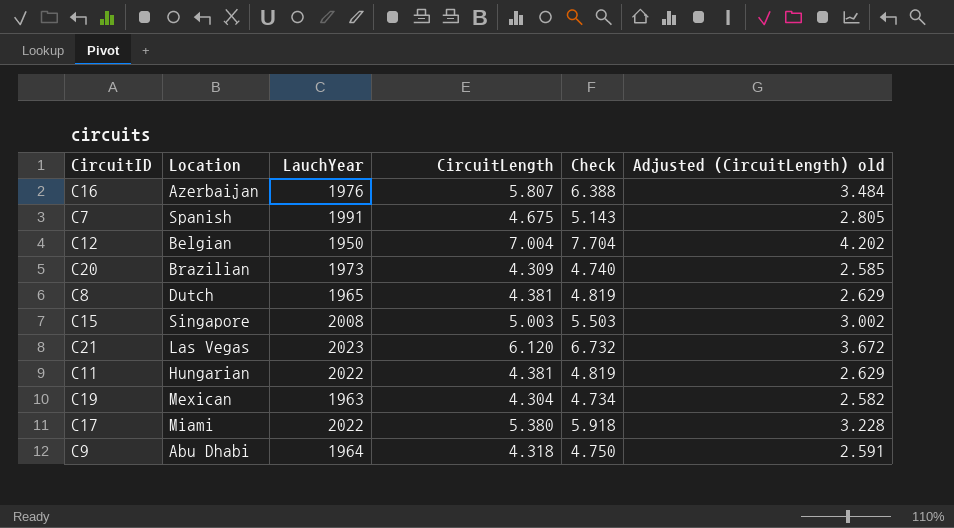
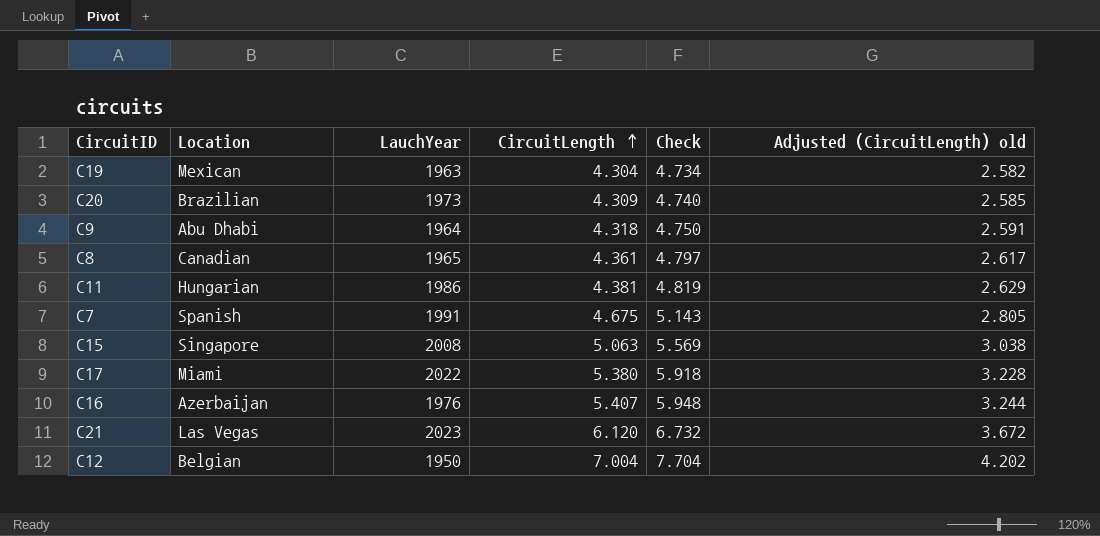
row order: none -> CircuitLength ascending
C8 | Location: Dutch -> Canadian
C8 | CircuitLength: 4.381 -> 4.361
C8 | Check: 4.819 -> 4.797
C8 | Adjusted (CircuitLength) old: 2.629 -> 2.617
C11 | LauchYear: 2022 -> 1986
C15 | CircuitLength: 5.003 -> 5.063
C15 | Check: 5.503 -> 5.569
C15 | Adjusted (CircuitLength) old: 3.002 -> 3.038
C16 | CircuitLength: 5.807 -> 5.407
C16 | Check: 6.388 -> 5.948
C16 | Adjusted (CircuitLength) old: 3.484 -> 3.244

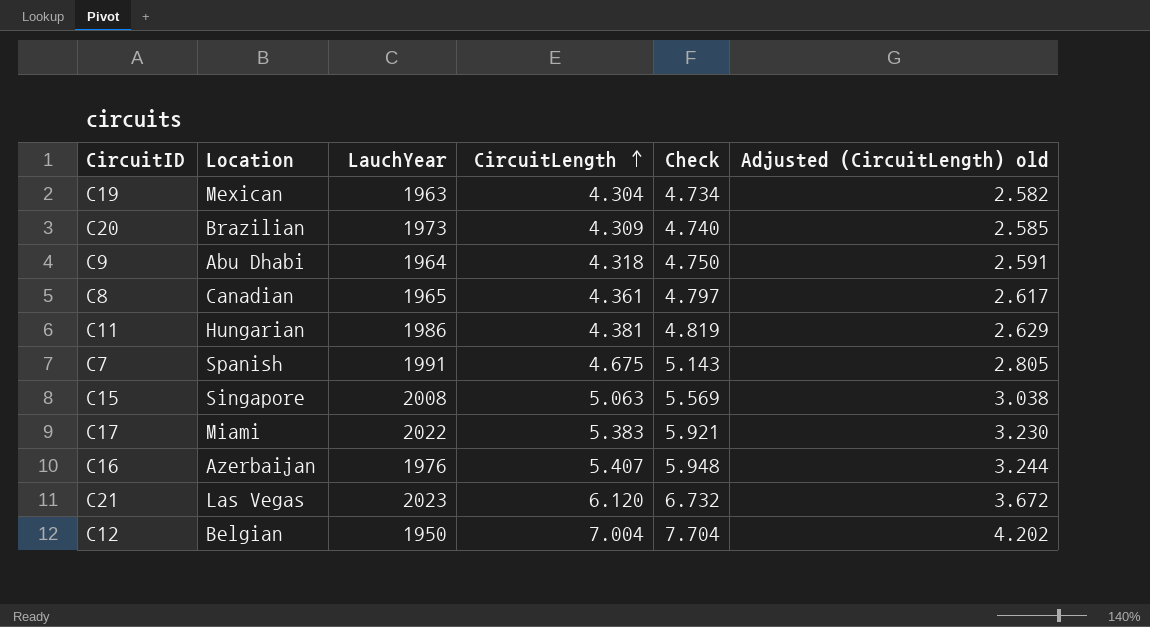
C17 | CircuitLength: 5.380 -> 5.383
C17 | Check: 5.918 -> 5.921
C17 | Adjusted (CircuitLength) old: 3.228 -> 3.230

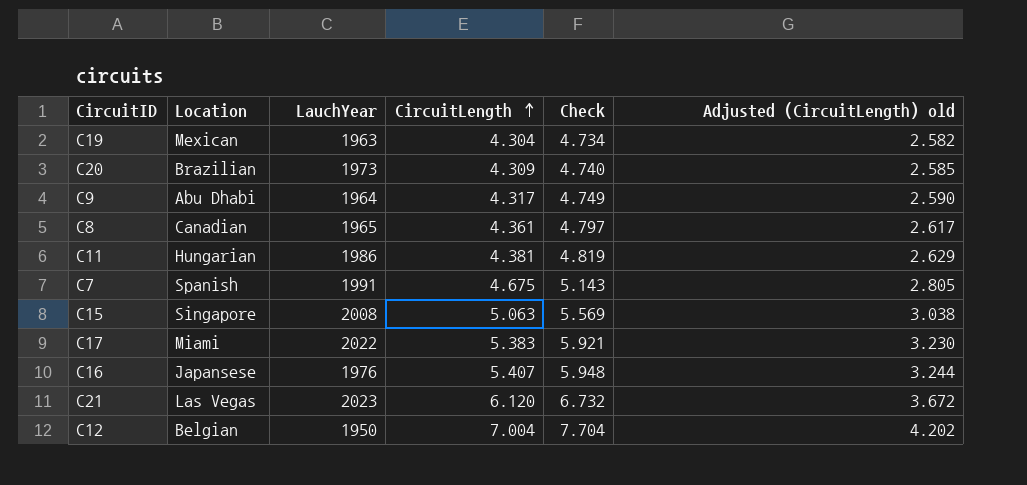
C9 | CircuitLength: 4.318 -> 4.317
C9 | Check: 4.750 -> 4.749
C9 | Adjusted (CircuitLength) old: 2.591 -> 2.590
C16 | Location: Azerbaijan -> Japansese

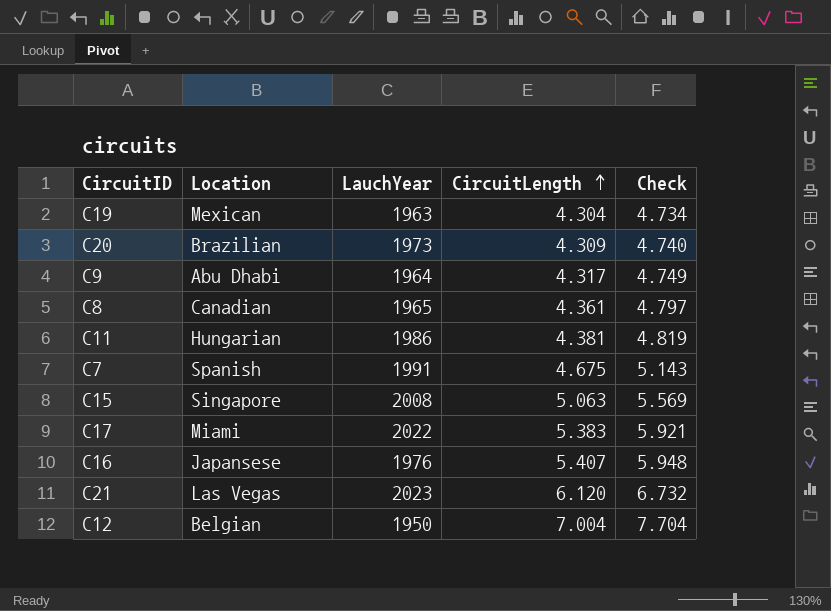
column Adjusted (CircuitLength) old | formula: [CircuitLength] * 0.6 -> none

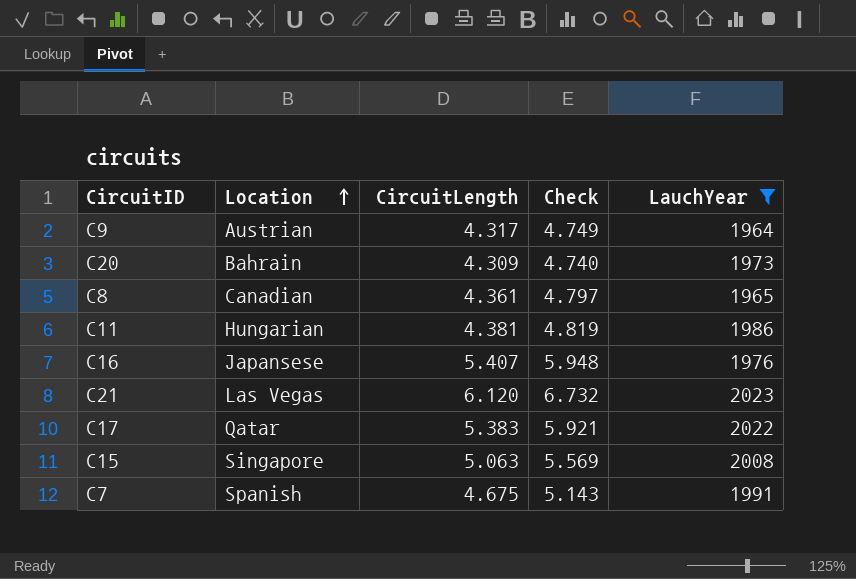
filter: none -> LauchYear >= 1964
row order: CircuitLength ascending -> Location ascending
column LauchYear | position: 3 -> 5
C9 | Location: Abu Dhabi -> Austrian
C20 | Location: Brazilian -> Bahrain
C17 | Location: Miami -> Qatar

